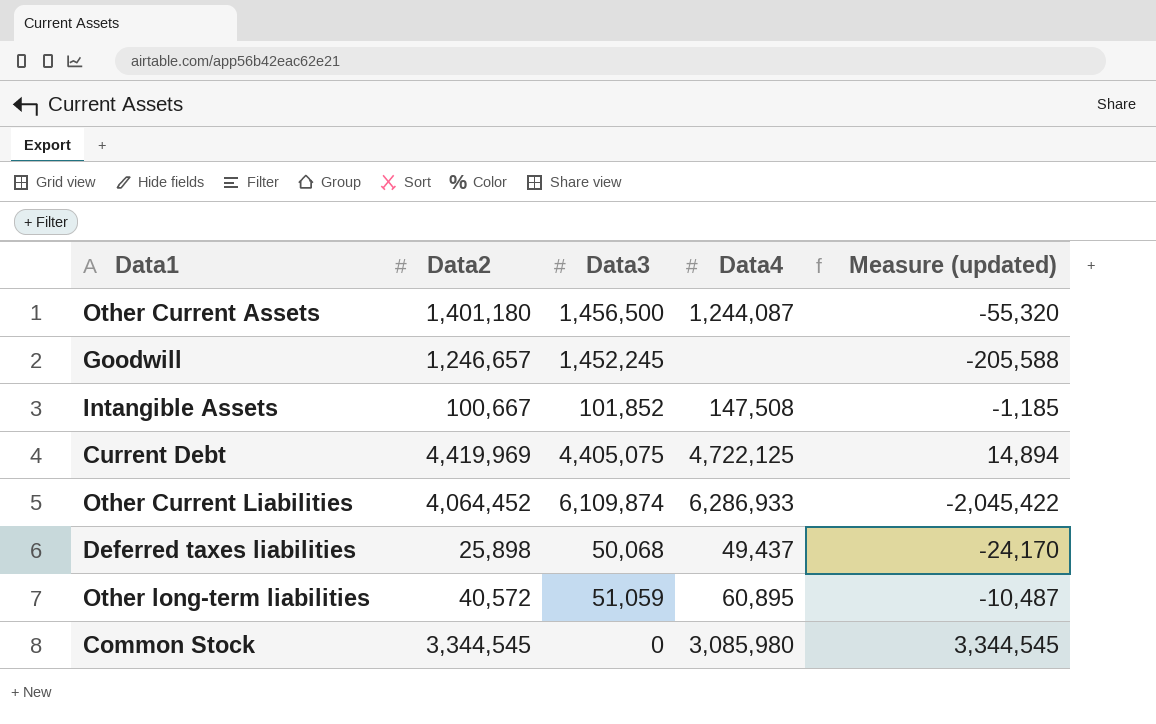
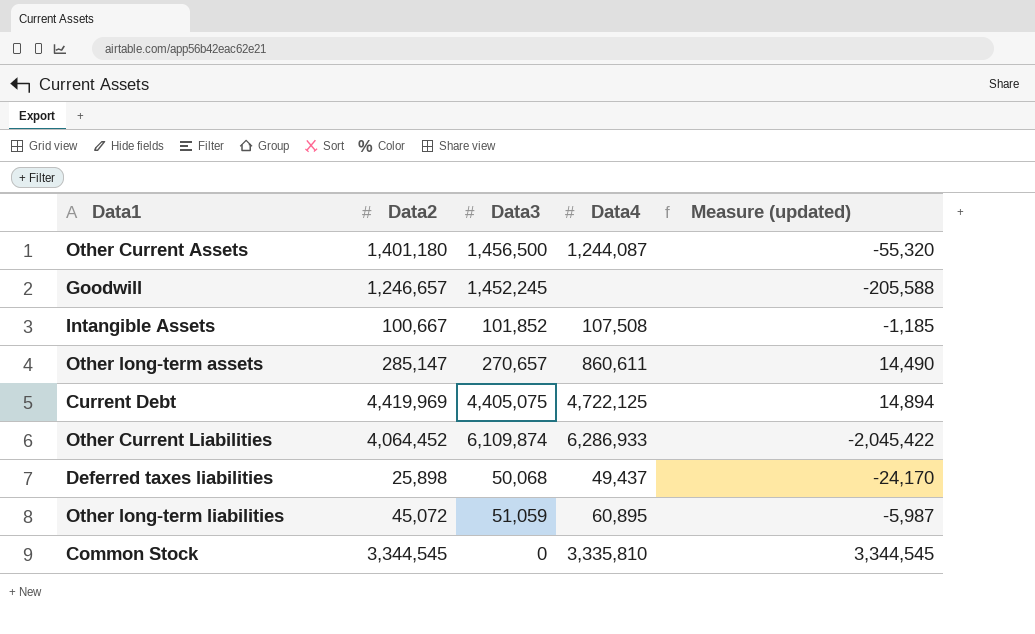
Intangible Assets | Data4: 147,508 -> 107,508
row Other long-term assets: none -> 285,147 | 270,657 | 860,611 | 14,490
Other long-term liabilities | Data2: 40,572 -> 45,072
Other long-term liabilities | Measure (updated): -10,487 -> -5,987
Common Stock | Data4: 3,085,980 -> 3,335,810

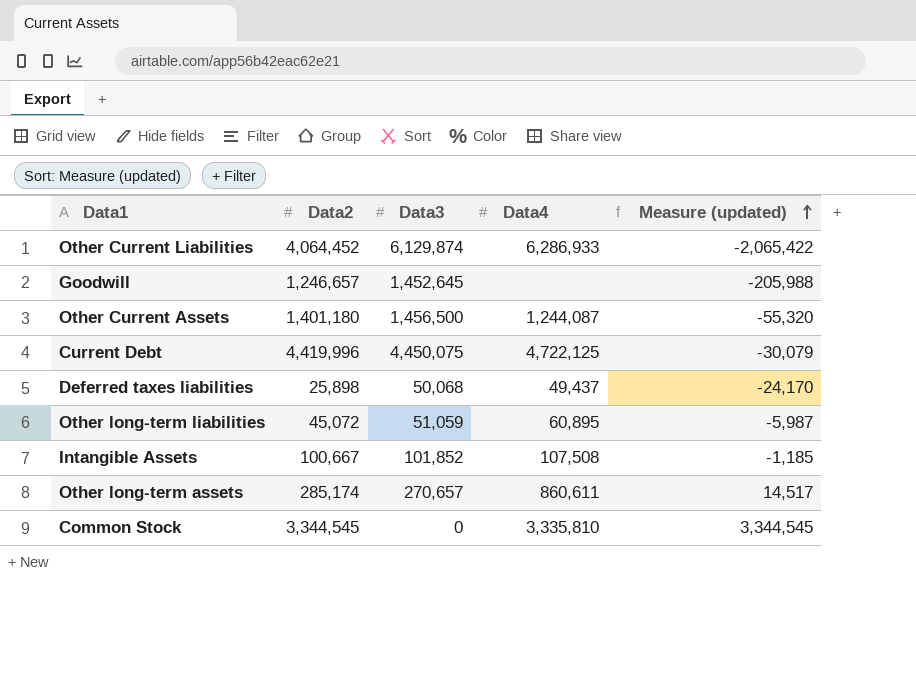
row order: none -> Measure (updated) ascending
Other Current Liabilities | Data3: 6,109,874 -> 6,129,874
Other Current Liabilities | Measure (updated): -2,045,422 -> -2,065,422
Goodwill | Data3: 1,452,245 -> 1,452,645
Goodwill | Measure (updated): -205,588 -> -205,988
Current Debt | Data2: 4,419,969 -> 4,419,996
Current Debt | Data3: 4,405,075 -> 4,450,075
Current Debt | Measure (updated): 14,894 -> -30,079
Other long-term assets | Data2: 285,147 -> 285,174
Other long-term assets | Measure (updated): 14,490 -> 14,517

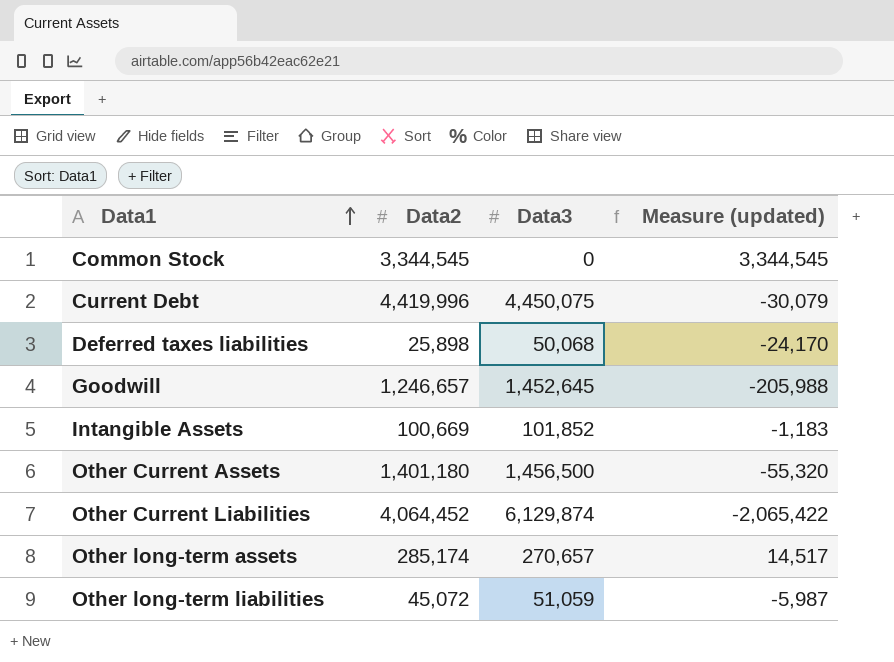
row order: Measure (updated) ascending -> Data1 ascending
column Data4 | position: 4 -> none
Intangible Assets | Data2: 100,667 -> 100,669
Intangible Assets | Measure (updated): -1,185 -> -1,183

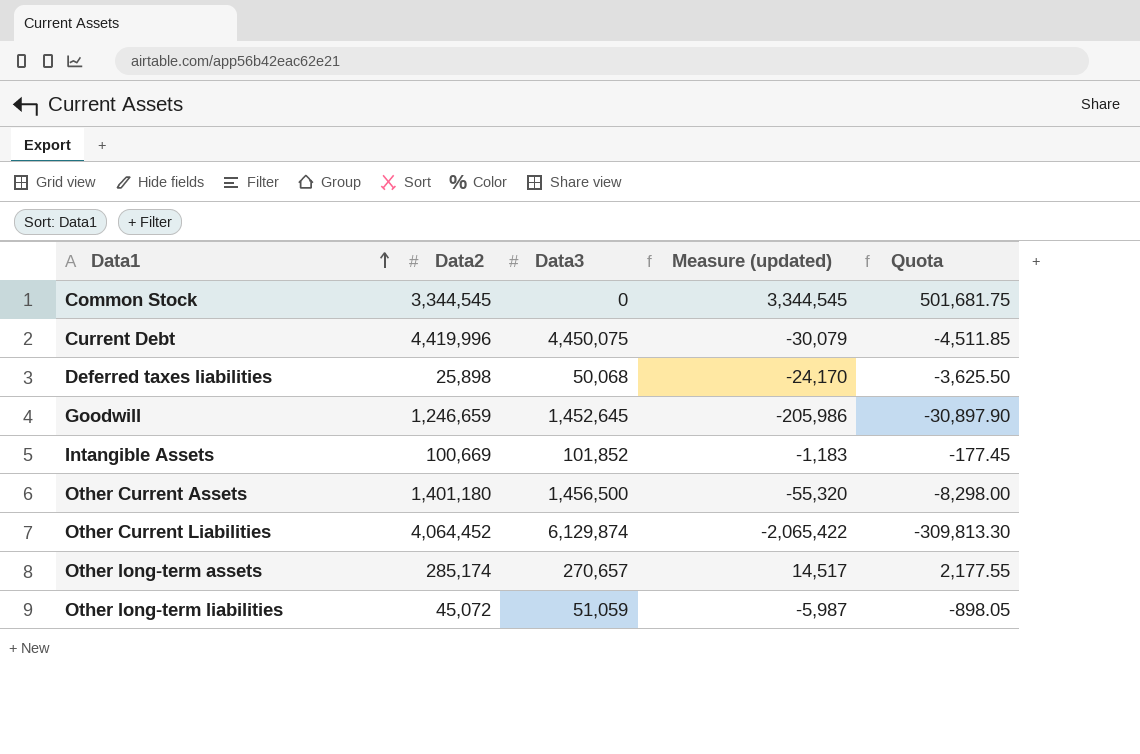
column Quota | formula: none -> [Measure (updated)] * 0.15
Goodwill | Data2: 1,246,657 -> 1,246,659
Goodwill | Measure (updated): -205,988 -> -205,986

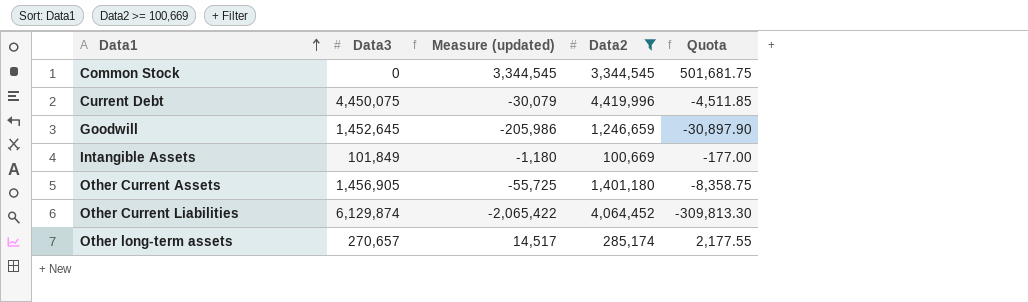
filter: none -> Data2 >= 100,669
column Data2 | position: 2 -> 4
Intangible Assets | Data3: 101,852 -> 101,849
Intangible Assets | Measure (updated): -1,183 -> -1,180
Intangible Assets | Quota: -177.45 -> -177.00
Other Current Assets | Data3: 1,456,500 -> 1,456,905
Other Current Assets | Measure (updated): -55,320 -> -55,725
Other Current Assets | Quota: -8,298.00 -> -8,358.75

